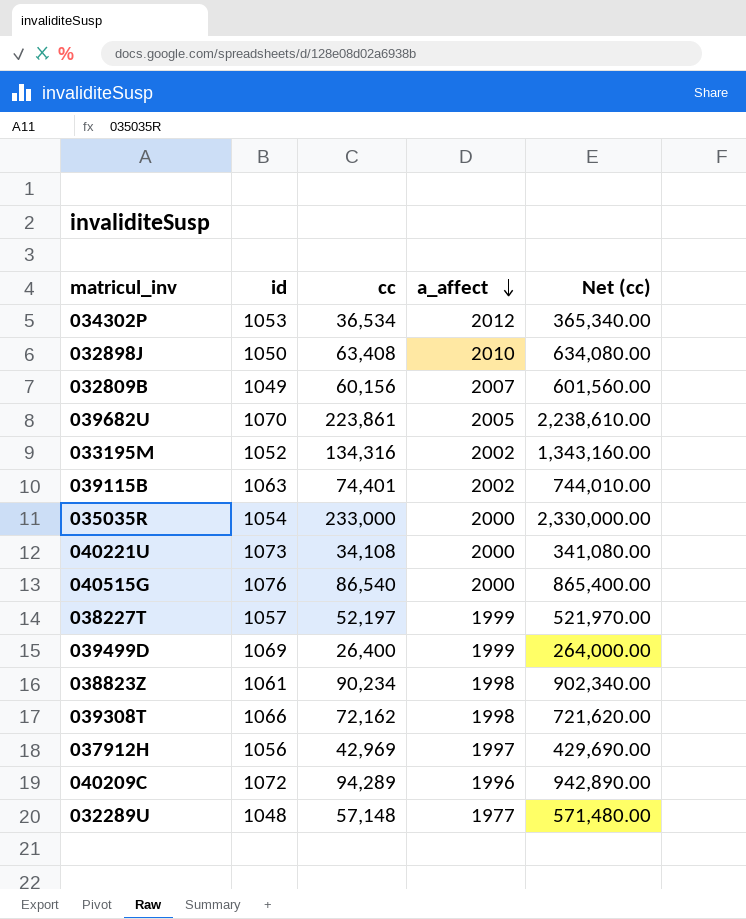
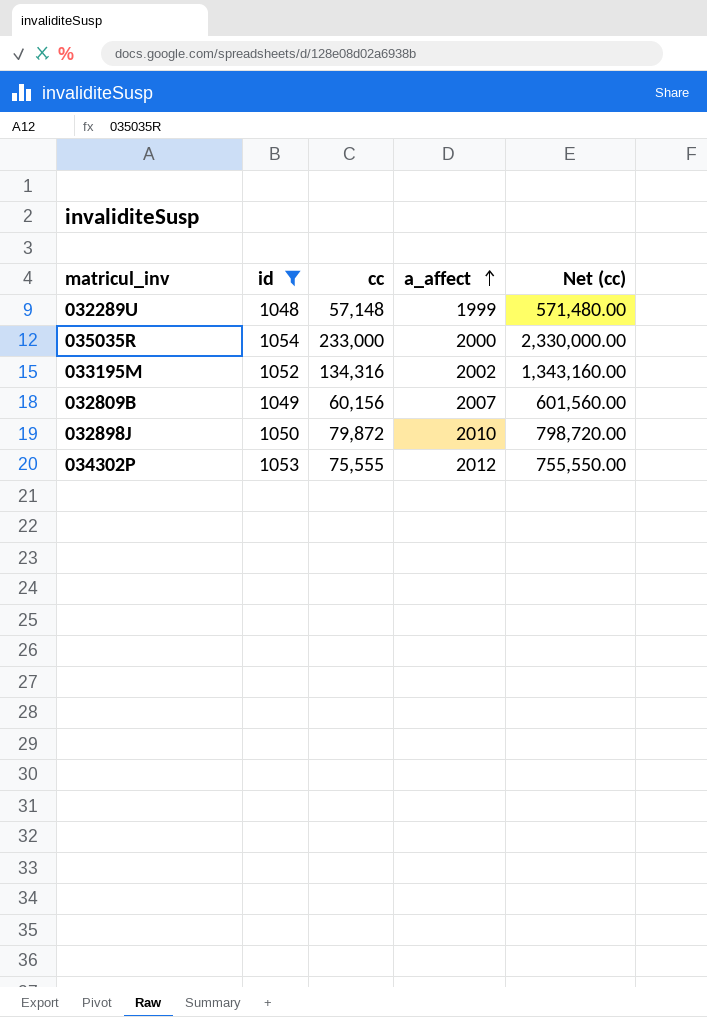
filter: none -> id <= 1054
row order: a_affect descending -> a_affect ascending
032289U | a_affect: 1977 -> 1999
032898J | cc: 63,408 -> 79,872
032898J | Net (cc): 634,080.00 -> 798,720.00
034302P | cc: 36,534 -> 75,555
034302P | Net (cc): 365,340.00 -> 755,550.00

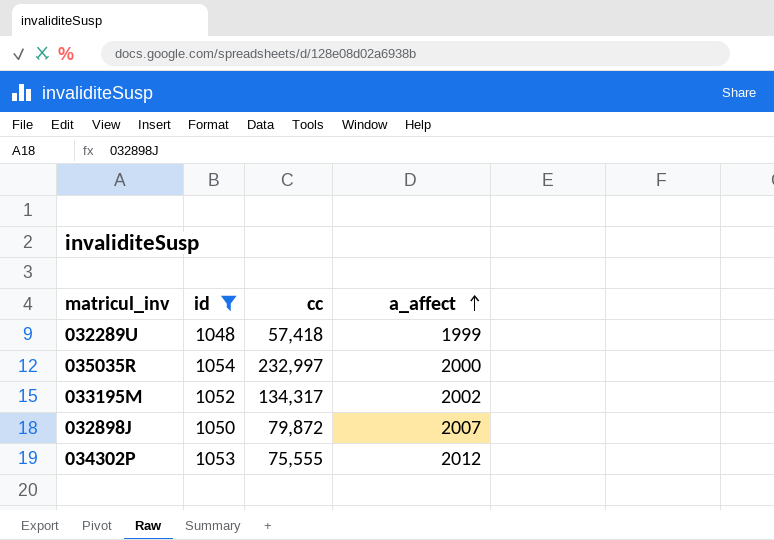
column Net (cc) | formula: [cc] * 10 -> none
row 032809B: 1049 | 60,156 | 2007 | 601,560.00 -> none
032289U | cc: 57,148 -> 57,418
035035R | cc: 233,000 -> 232,997
033195M | cc: 134,316 -> 134,317
032898J | a_affect: 2010 -> 2007

